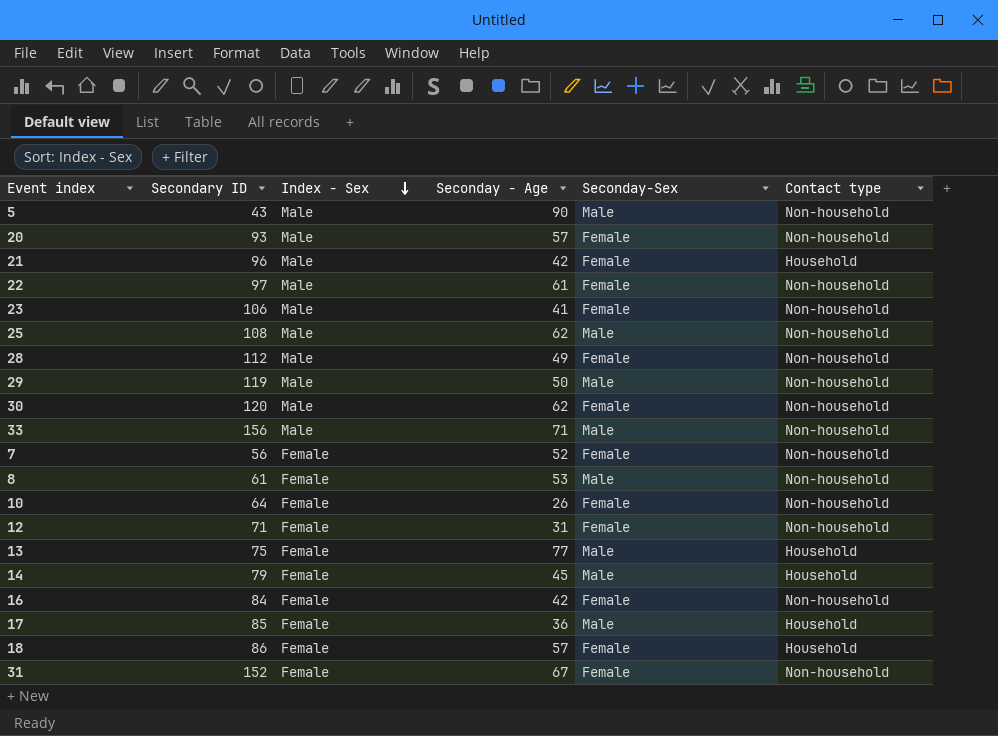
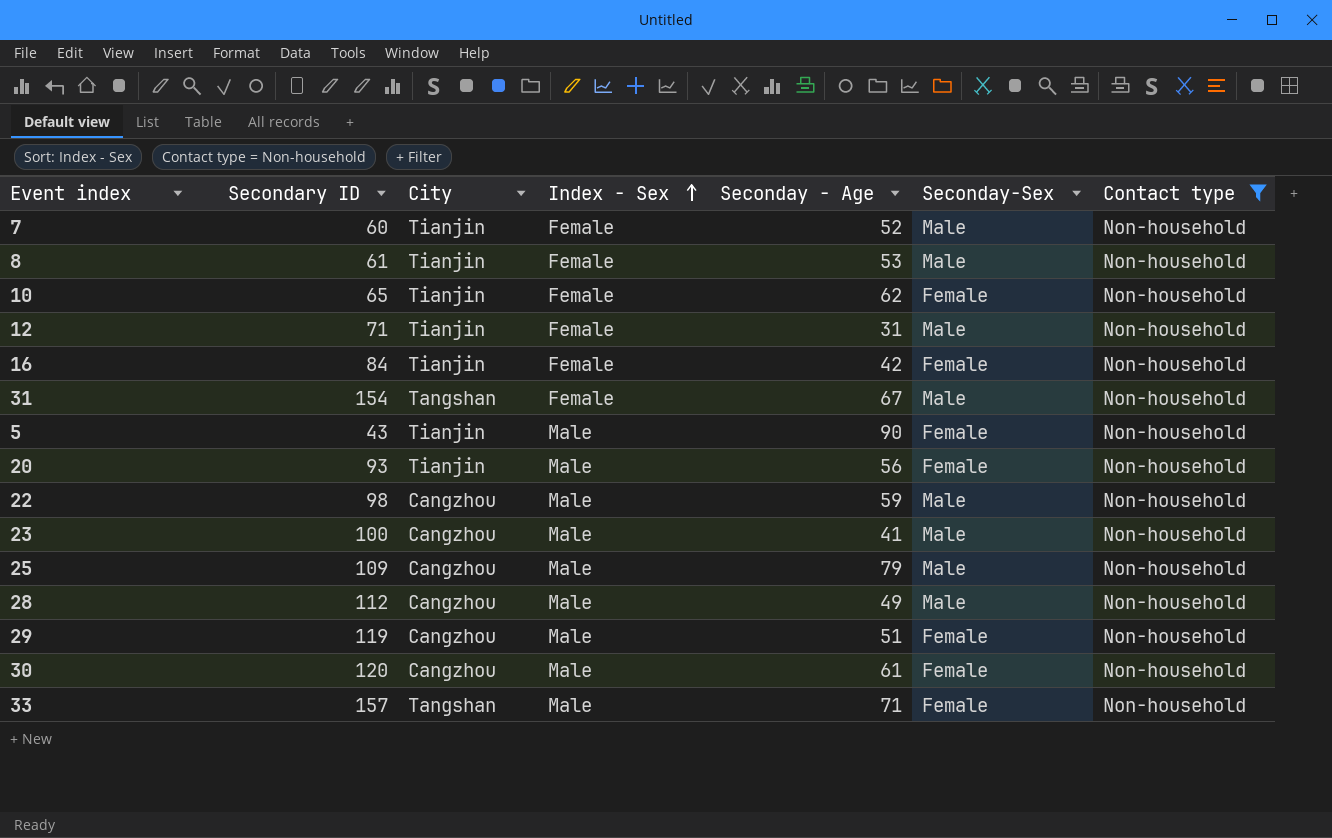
filter: none -> Contact type = Non-household
row order: Index - Sex descending -> Index - Sex ascending
column City | position: none -> 3
7 | Secondary ID: 56 -> 60
7 | Seconday-Sex: Female -> Male
10 | Secondary ID: 64 -> 65
10 | Seconday - Age: 26 -> 62
12 | Seconday-Sex: Female -> Male
31 | Secondary ID: 152 -> 154
31 | Seconday-Sex: Female -> Male
5 | Seconday-Sex: Male -> Female
20 | Seconday - Age: 57 -> 56
22 | Secondary ID: 97 -> 98
22 | Seconday - Age: 61 -> 59
22 | Seconday-Sex: Female -> Male
23 | Secondary ID: 106 -> 100
23 | Seconday-Sex: Female -> Male
25 | Secondary ID: 108 -> 109
25 | Seconday - Age: 62 -> 79
28 | Seconday-Sex: Female -> Male
29 | Seconday - Age: 50 -> 51
29 | Seconday-Sex: Male -> Female
30 | Seconday - Age: 62 -> 61
33 | Secondary ID: 156 -> 157
33 | Seconday-Sex: Male -> Female

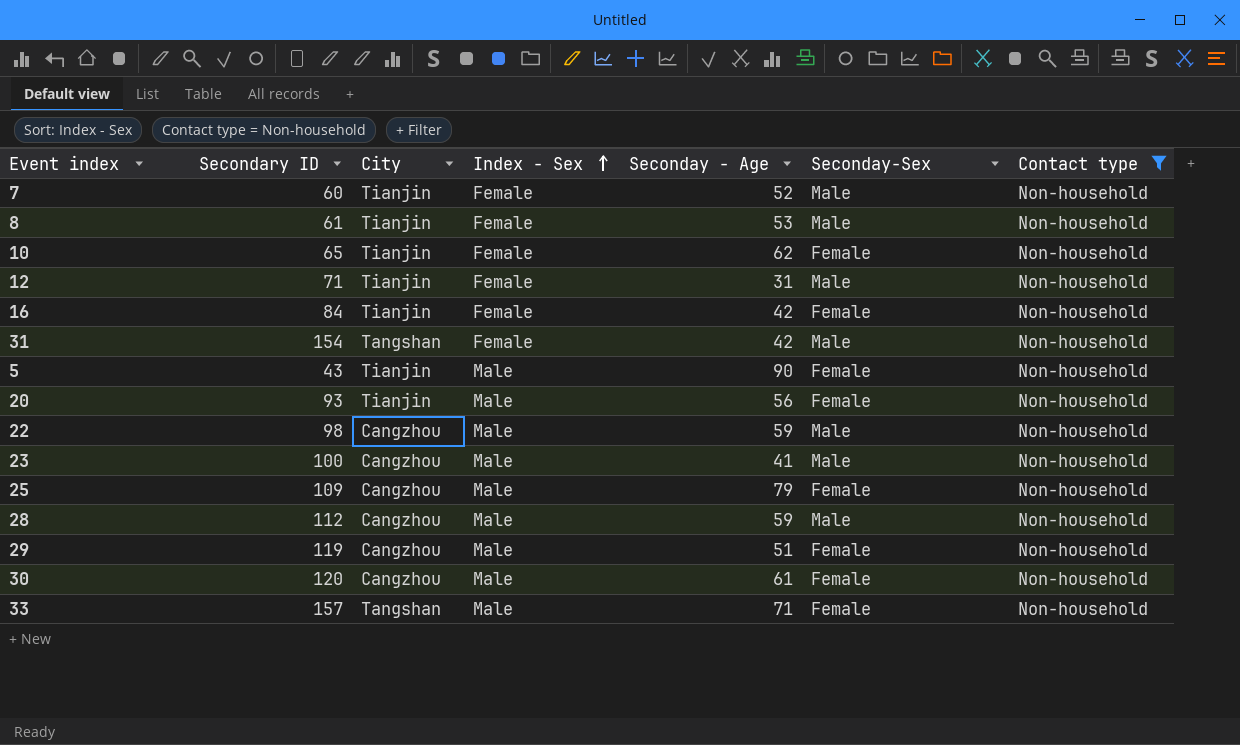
31 | Seconday - Age: 67 -> 42
25 | Seconday-Sex: Male -> Female
28 | Seconday - Age: 49 -> 59

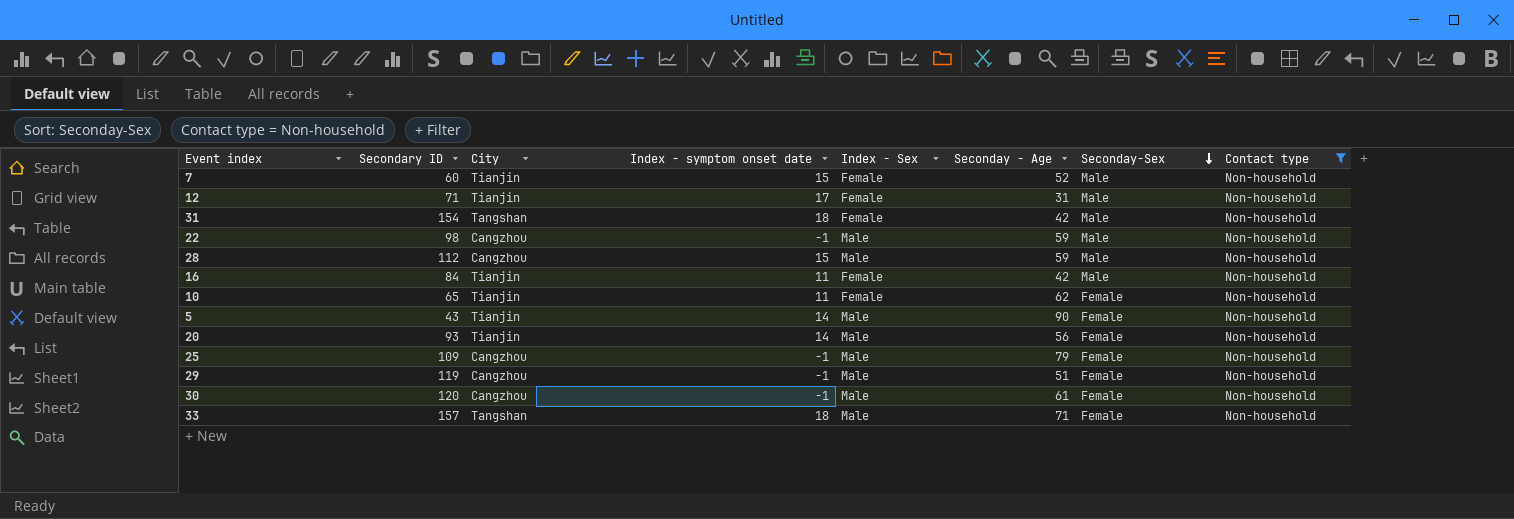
row order: Index - Sex ascending -> Seconday-Sex descending
column Index - symptom onset date | position: none -> 4
row 8: 61 | Tianjin | Female | 53 | Male | Non-household -> none
row 23: 100 | Cangzhou | Male | 41 | Male | Non-household -> none
16 | Seconday-Sex: Female -> Male

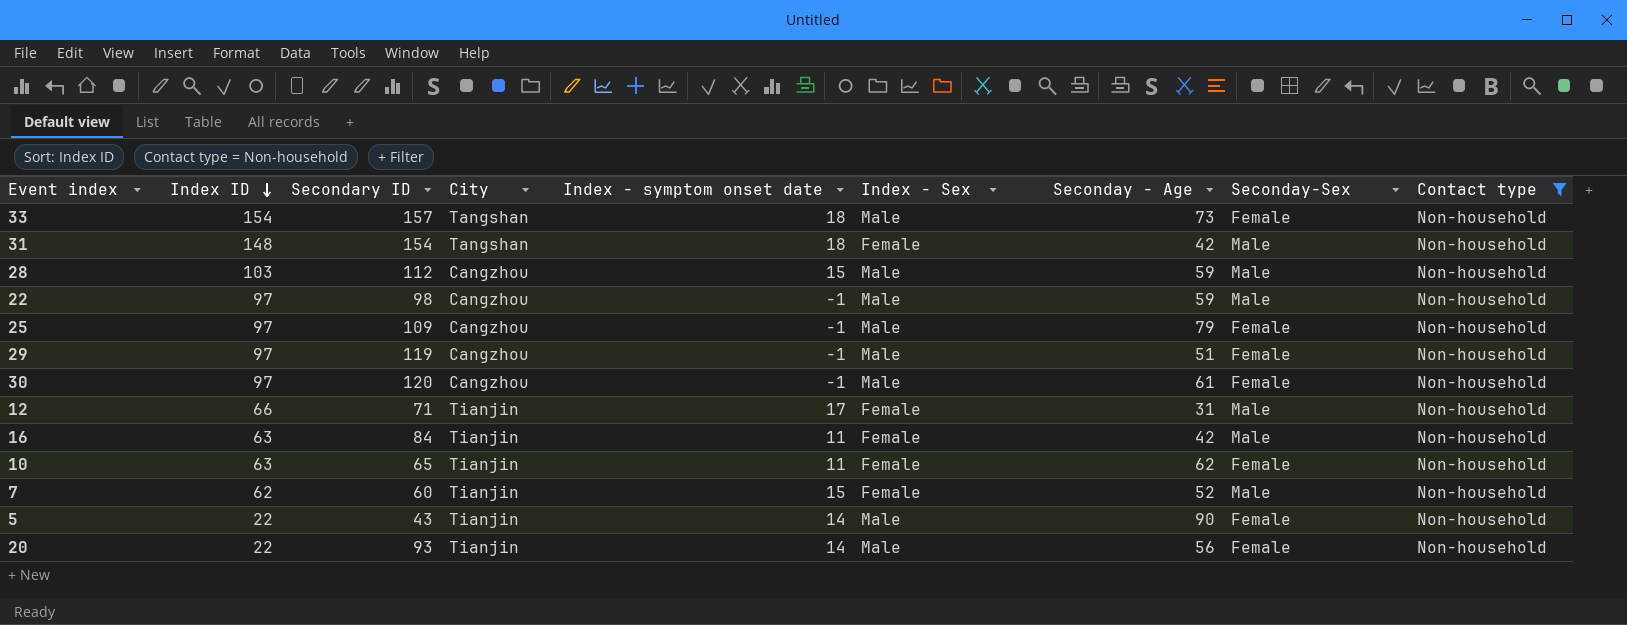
row order: Seconday-Sex descending -> Index ID descending
column Index ID | position: none -> 2
33 | Seconday - Age: 71 -> 73

